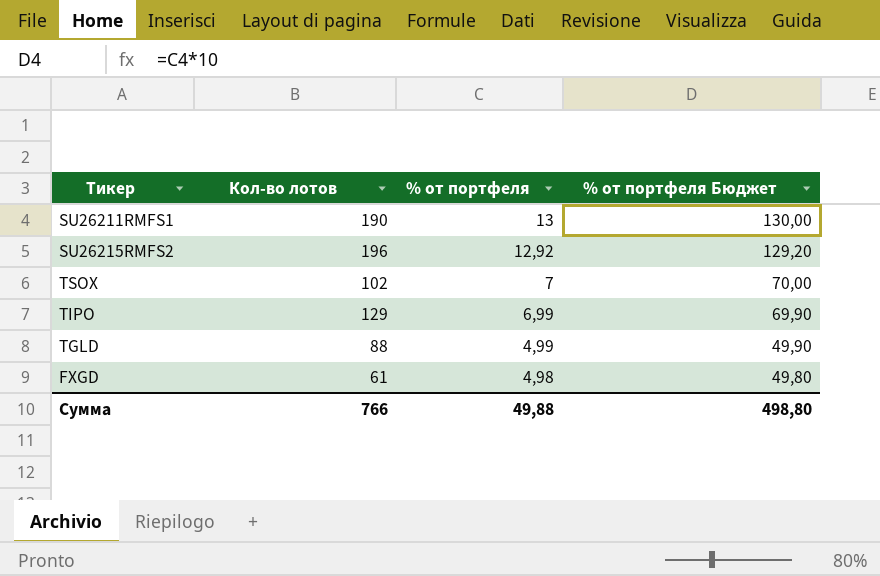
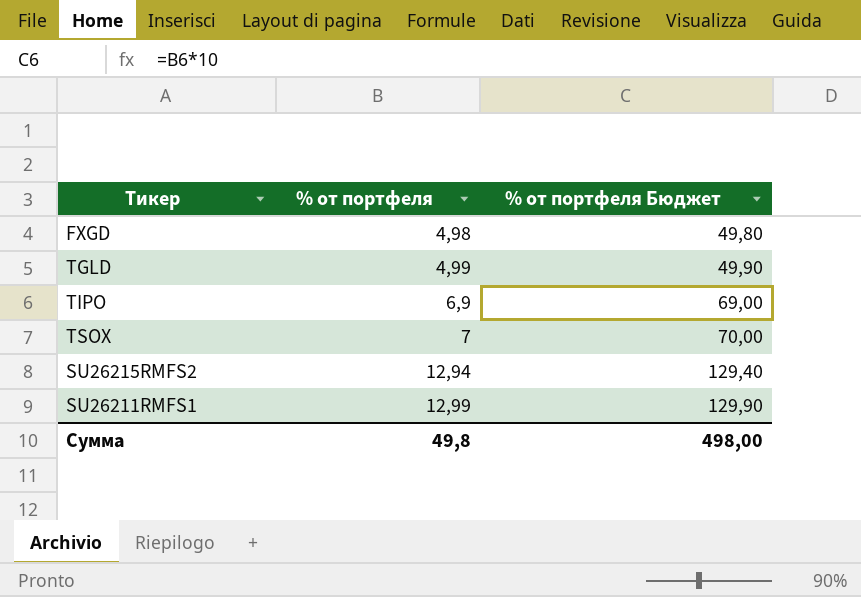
row order: % от портфеля descending -> % от портфеля ascending
column Кол-во лотов | position: 2 -> none
TIPO | % от портфеля: 6,99 -> 6,9
TIPO | % от портфеля Бюджет: 69,90 -> 69,00
SU26215RMFS2 | % от портфеля: 12,92 -> 12,94
SU26215RMFS2 | % от портфеля Бюджет: 129,20 -> 129,40
SU26211RMFS1 | % от портфеля: 13 -> 12,99
SU26211RMFS1 | % от портфеля Бюджет: 130,00 -> 129,90
Сумма | % от портфеля: 49,88 -> 49,8
Сумма | % от портфеля Бюджет: 498,80 -> 498,00

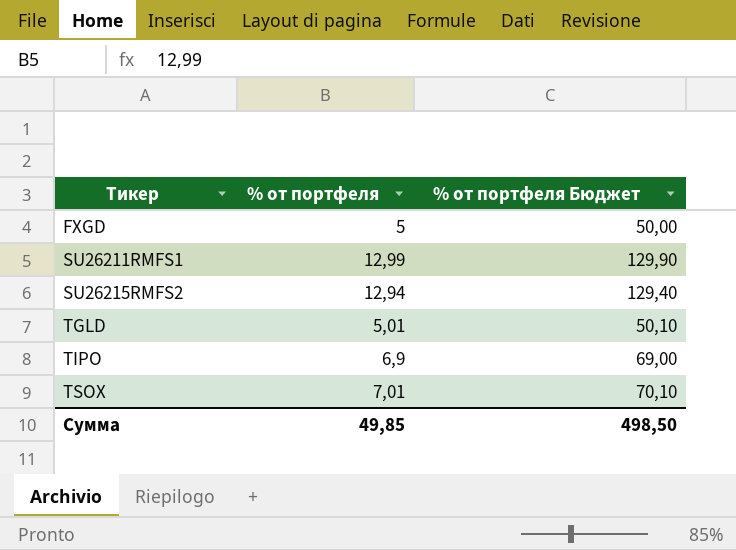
row order: % от портфеля ascending -> Тикер ascending
FXGD | % от портфеля: 4,98 -> 5
FXGD | % от портфеля Бюджет: 49,80 -> 50,00
TGLD | % от портфеля: 4,99 -> 5,01
TGLD | % от портфеля Бюджет: 49,90 -> 50,10
TSOX | % от портфеля: 7 -> 7,01
TSOX | % от портфеля Бюджет: 70,00 -> 70,10
Сумма | % от портфеля: 49,8 -> 49,85
Сумма | % от портфеля Бюджет: 498,00 -> 498,50

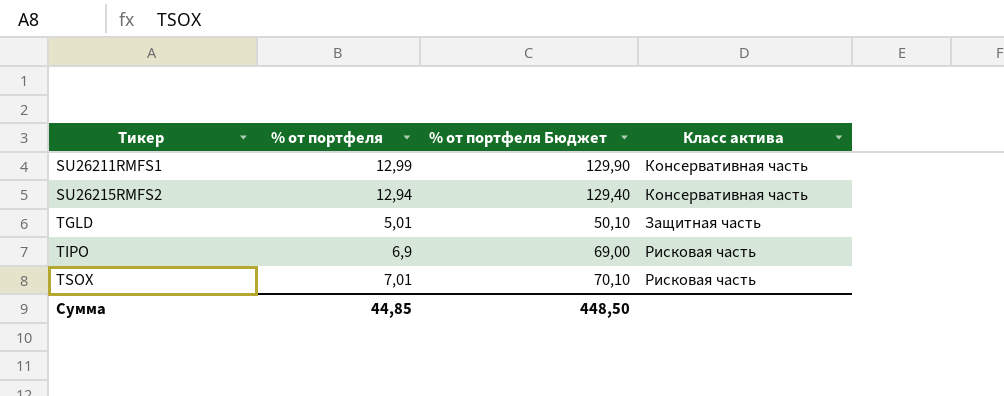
column Класс актива | position: none -> 4
row FXGD: 5 | 50,00 -> none
Сумма | % от портфеля: 49,85 -> 44,85
Сумма | % от портфеля Бюджет: 498,50 -> 448,50

